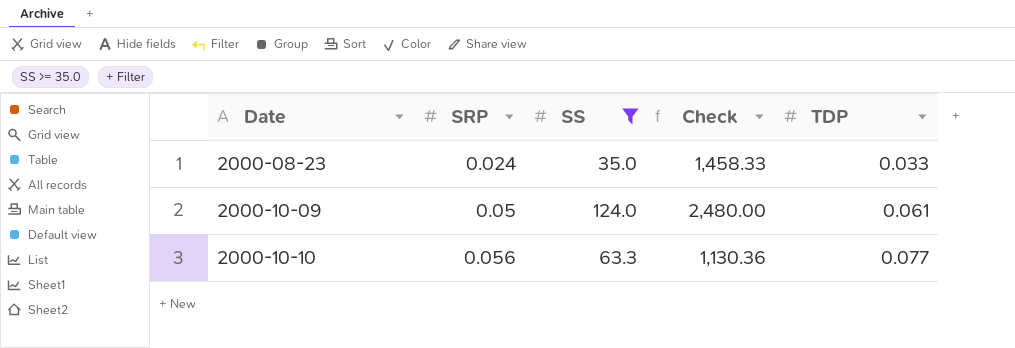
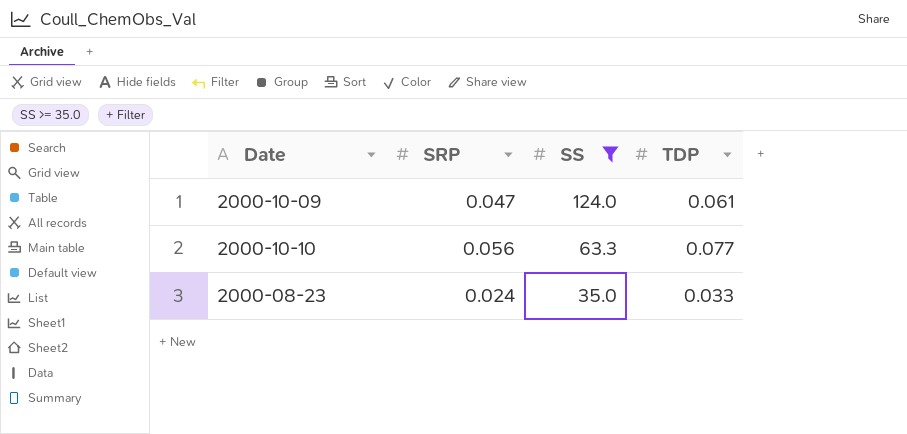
row order: Date ascending -> SS descending
column Check | formula: [SS] / [SRP] -> none
2000-10-09 | SRP: 0.05 -> 0.047

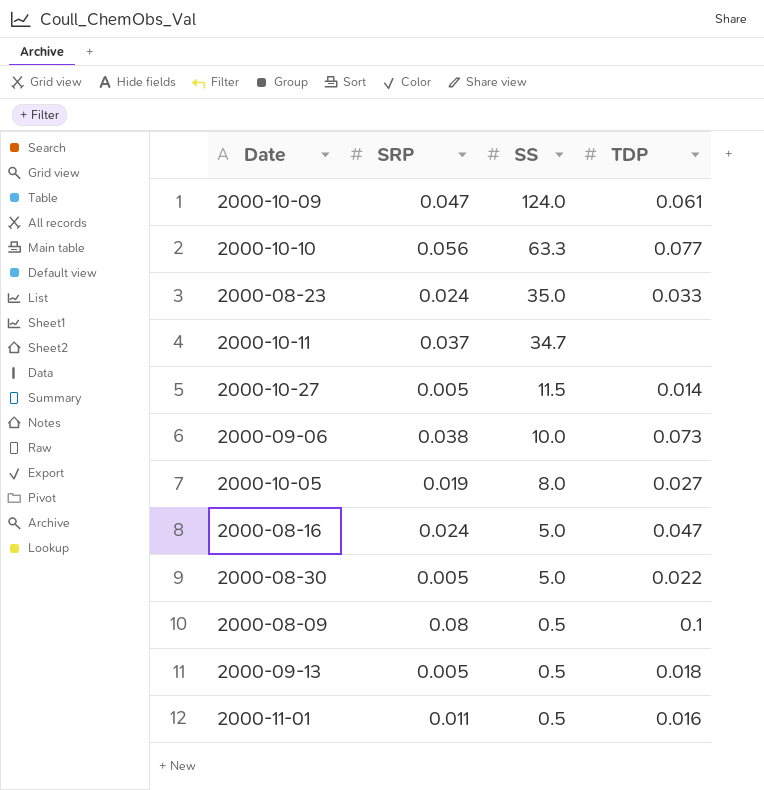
filter: SS >= 35.0 -> none

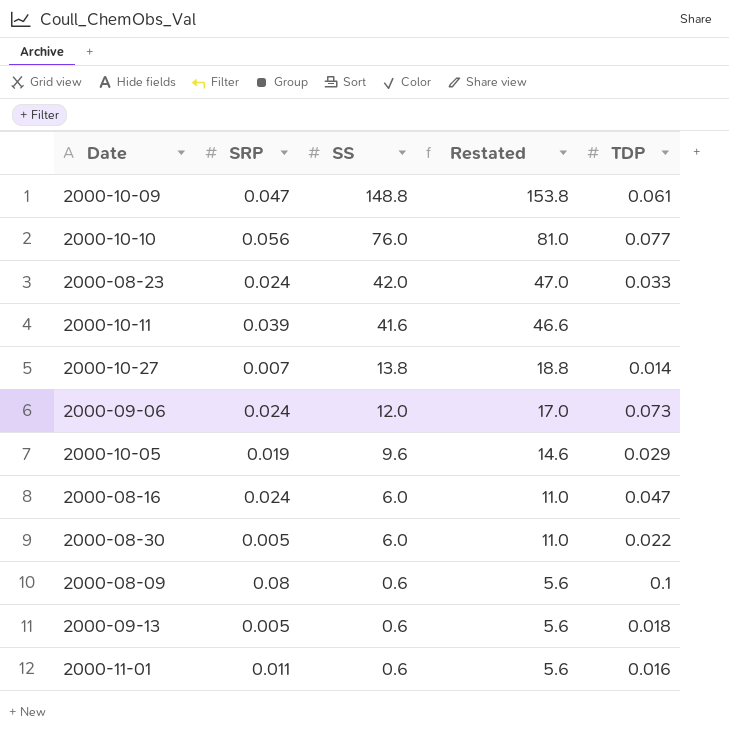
column Restated | formula: none -> [SS] + 5
2000-10-09 | SS: 124.0 -> 148.8
2000-10-10 | SS: 63.3 -> 76.0
2000-08-23 | SS: 35.0 -> 42.0
2000-10-11 | SRP: 0.037 -> 0.039
2000-10-11 | SS: 34.7 -> 41.6
2000-10-27 | SRP: 0.005 -> 0.007
2000-10-27 | SS: 11.5 -> 13.8
2000-09-06 | SRP: 0.038 -> 0.024
2000-09-06 | SS: 10.0 -> 12.0
2000-10-05 | SS: 8.0 -> 9.6
2000-10-05 | TDP: 0.027 -> 0.029
2000-08-16 | SS: 5.0 -> 6.0
2000-08-30 | SS: 5.0 -> 6.0
2000-08-09 | SS: 0.5 -> 0.6
2000-09-13 | SS: 0.5 -> 0.6
2000-11-01 | SS: 0.5 -> 0.6

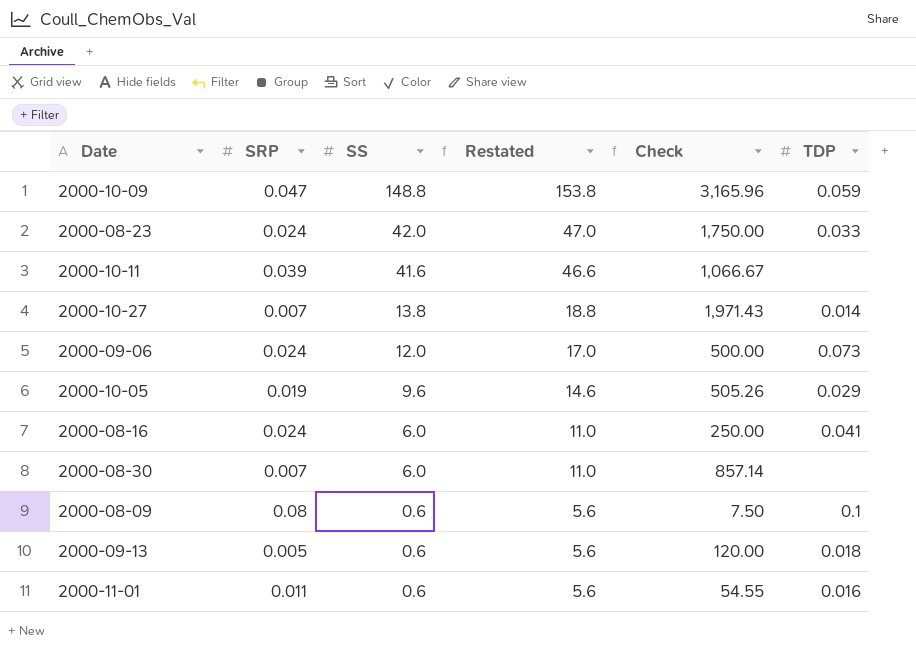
column Check | formula: none -> [SS] / [SRP]
row 2000-10-10: 0.056 | 76.0 | 81.0 | 0.077 -> none
2000-10-09 | TDP: 0.061 -> 0.059
2000-08-16 | TDP: 0.047 -> 0.041
2000-08-30 | SRP: 0.005 -> 0.007
2000-08-30 | TDP: 0.022 -> none

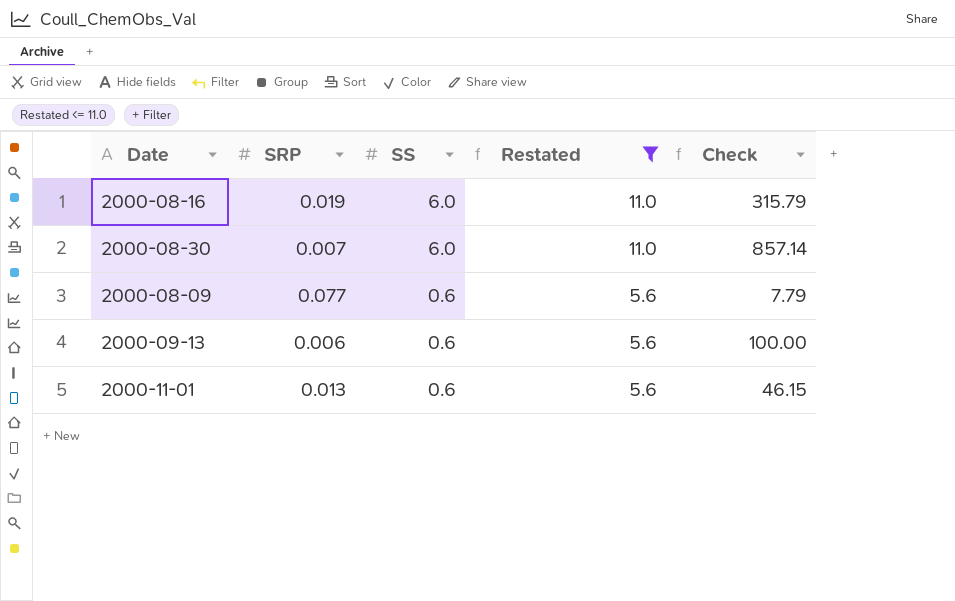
filter: none -> Restated <= 11.0
column TDP | position: 6 -> none
2000-08-16 | SRP: 0.024 -> 0.019
2000-08-16 | Check: 250.00 -> 315.79
2000-08-09 | SRP: 0.08 -> 0.077
2000-08-09 | Check: 7.50 -> 7.79
2000-09-13 | SRP: 0.005 -> 0.006
2000-09-13 | Check: 120.00 -> 100.00
2000-11-01 | SRP: 0.011 -> 0.013
2000-11-01 | Check: 54.55 -> 46.15

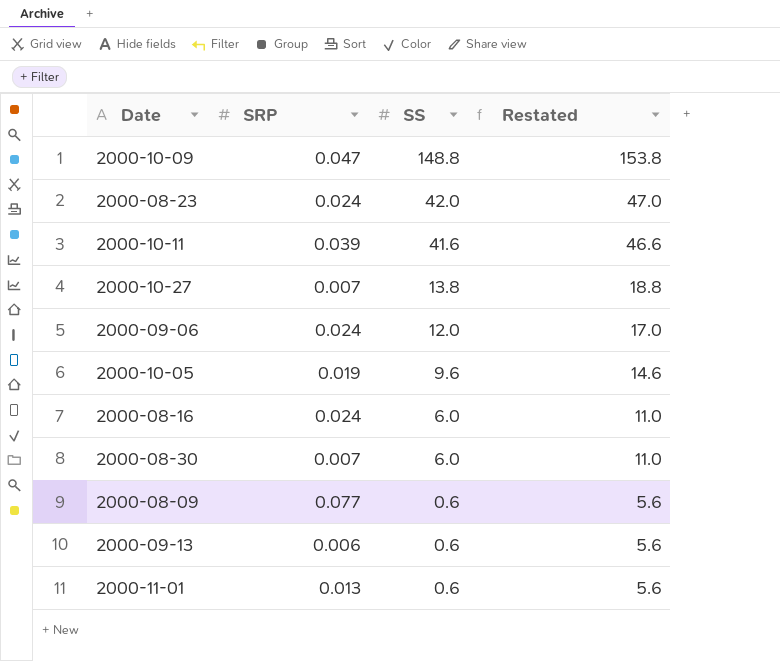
filter: Restated <= 11.0 -> none
column Check | formula: [SS] / [SRP] -> none
2000-08-16 | SRP: 0.019 -> 0.024

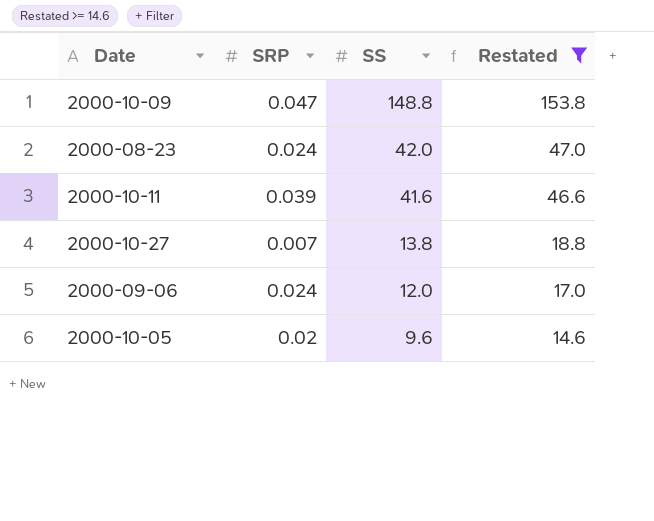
filter: none -> Restated >= 14.6
2000-10-05 | SRP: 0.019 -> 0.02

